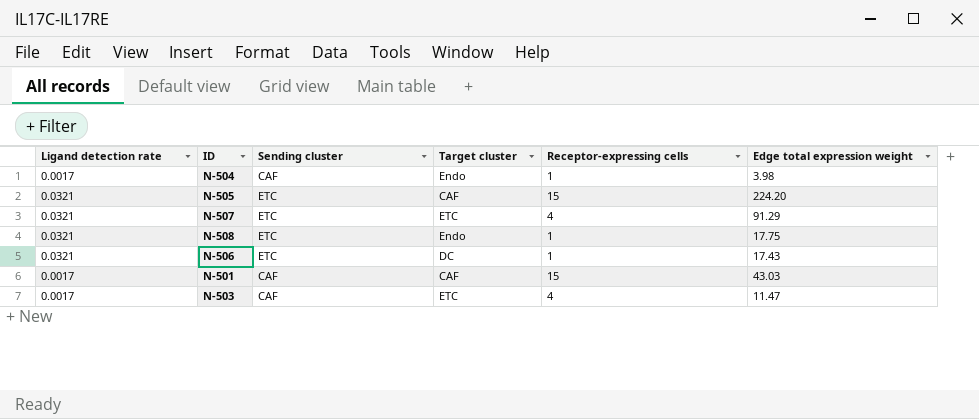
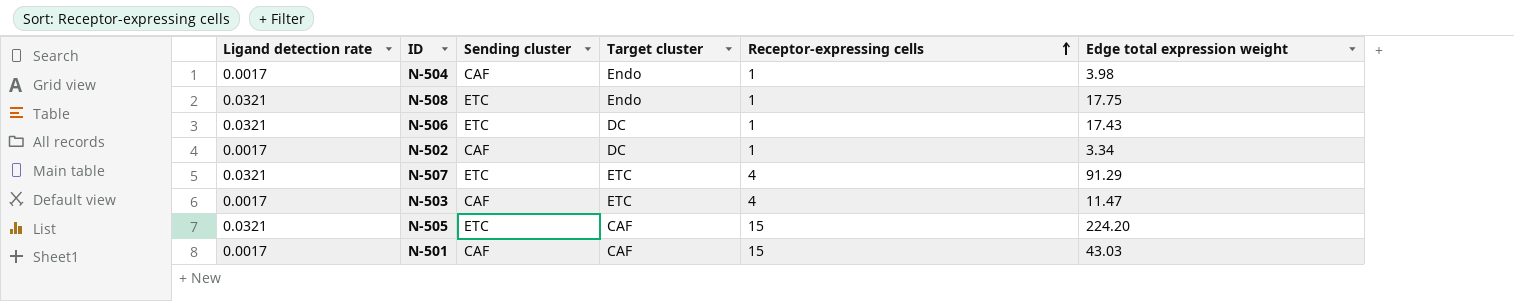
row order: none -> Receptor-expressing cells ascending
row N-502: none -> 0.0017 | CAF | DC | 1 | 3.34

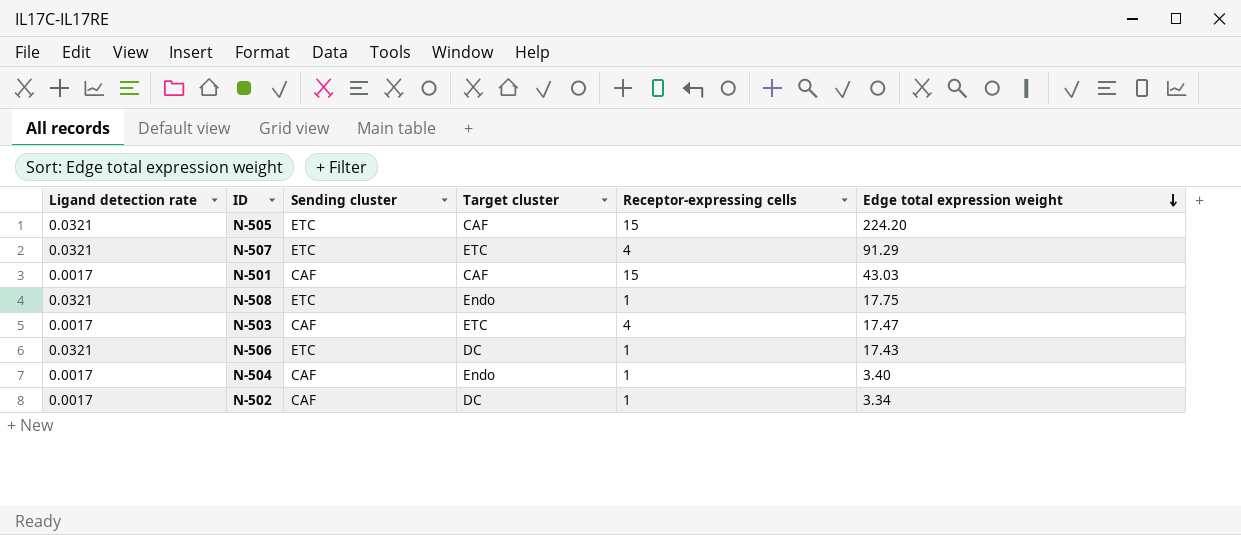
row order: Receptor-expressing cells ascending -> Edge total expression weight descending
N-503 | Edge total expression weight: 11.47 -> 17.47
N-504 | Edge total expression weight: 3.98 -> 3.40

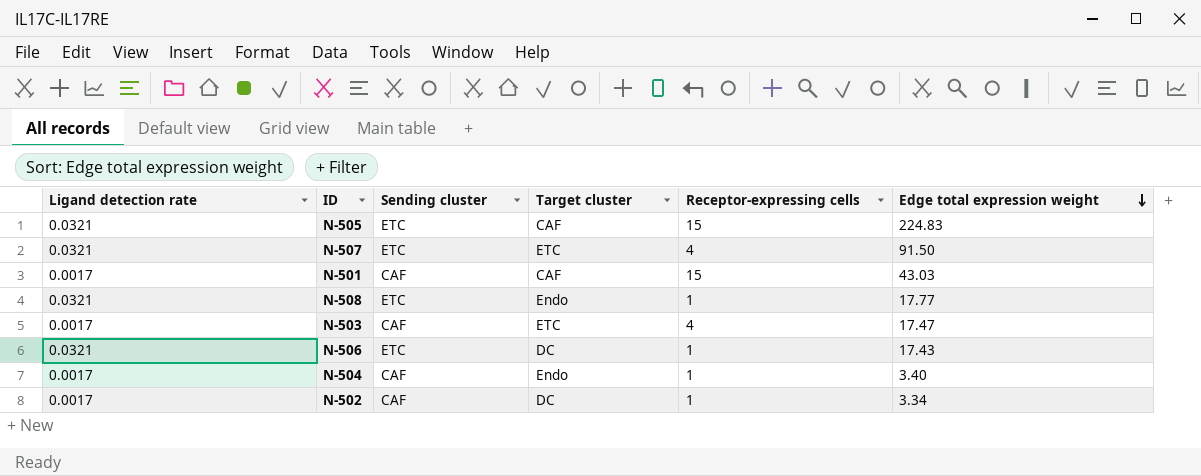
N-505 | Edge total expression weight: 224.20 -> 224.83
N-507 | Edge total expression weight: 91.29 -> 91.50
N-508 | Edge total expression weight: 17.75 -> 17.77

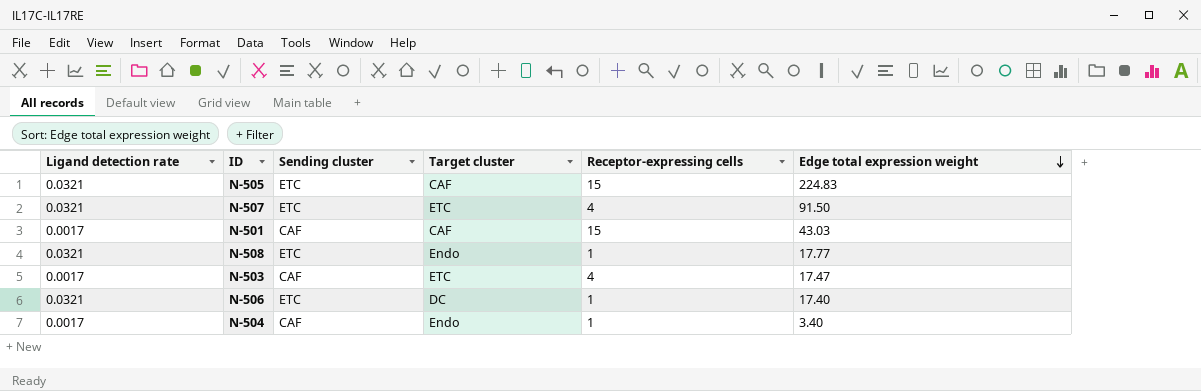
row N-502: 0.0017 | CAF | DC | 1 | 3.34 -> none
N-506 | Edge total expression weight: 17.43 -> 17.40

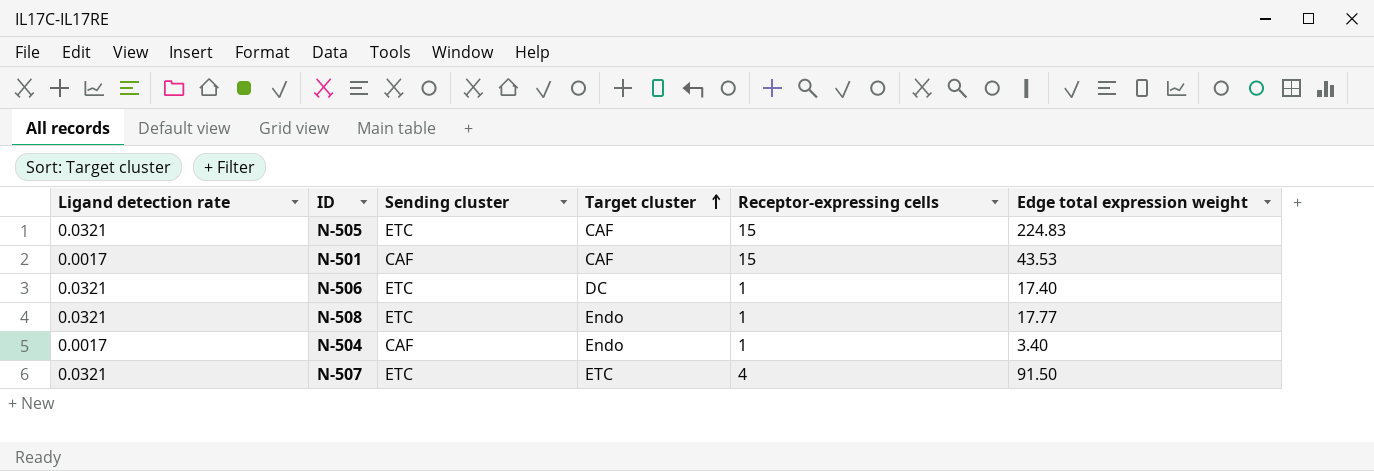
row order: Edge total expression weight descending -> Target cluster ascending
row N-503: 0.0017 | CAF | ETC | 4 | 17.47 -> none
N-501 | Edge total expression weight: 43.03 -> 43.53

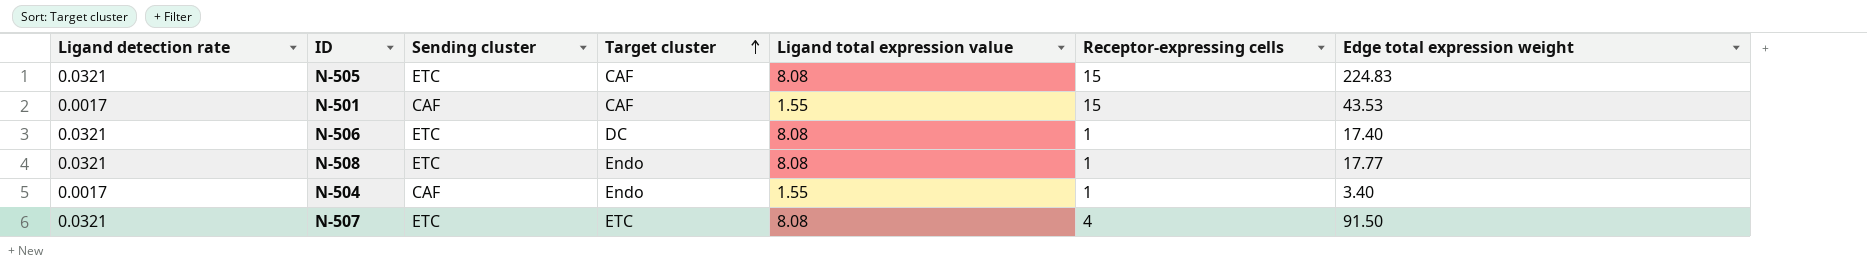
column Ligand total expression value | position: none -> 5

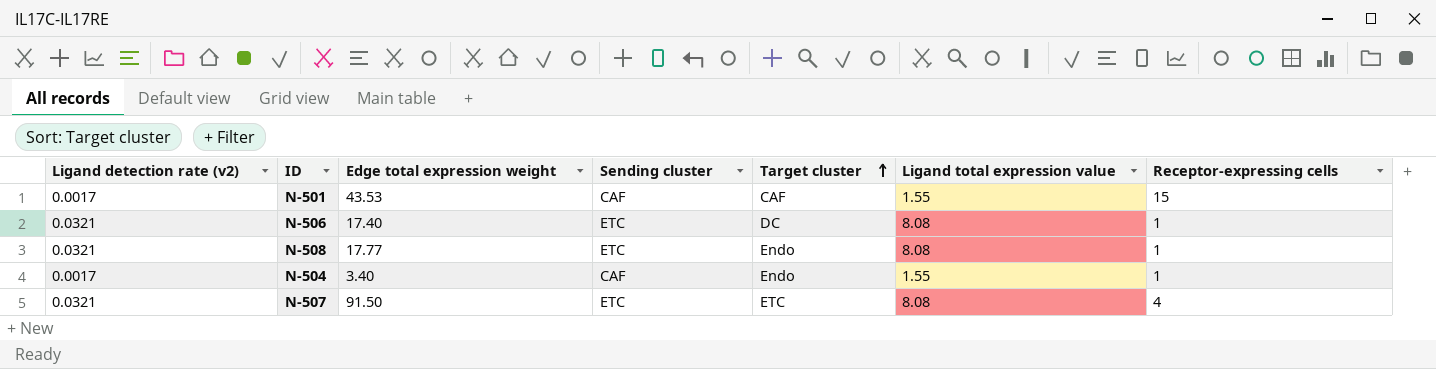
column name: Ligand detection rate -> Ligand detection rate (v2)
column Edge total expression weight | position: 7 -> 3
row N-505: 0.0321 | ETC | CAF | 8.08 | 15 | 224.83 -> none

